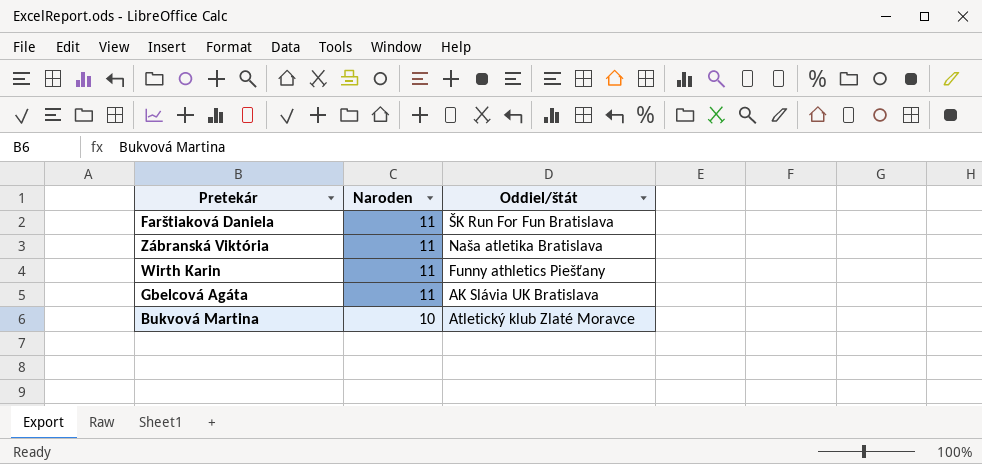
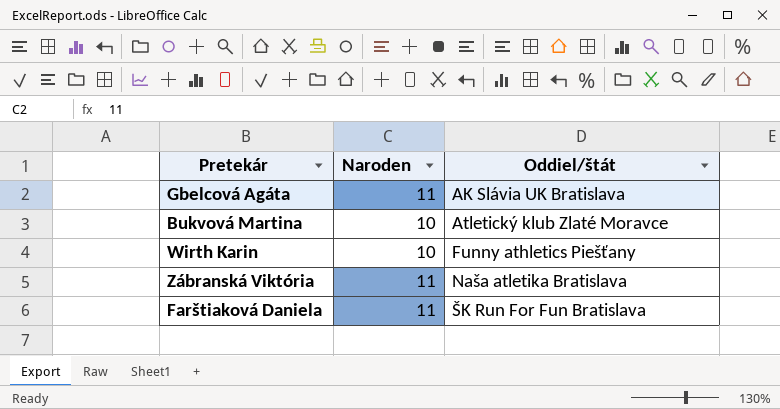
row order: Naroden descending -> Oddiel/štát ascending
Wirth Karin | Naroden: 11 -> 10

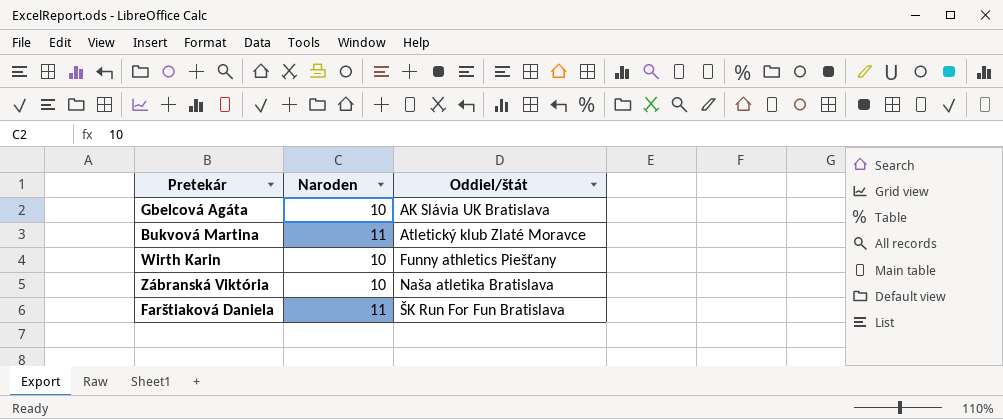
Gbelcová Agáta | Naroden: 11 -> 10
Bukvová Martina | Naroden: 10 -> 11
Zábranská Viktória | Naroden: 11 -> 10

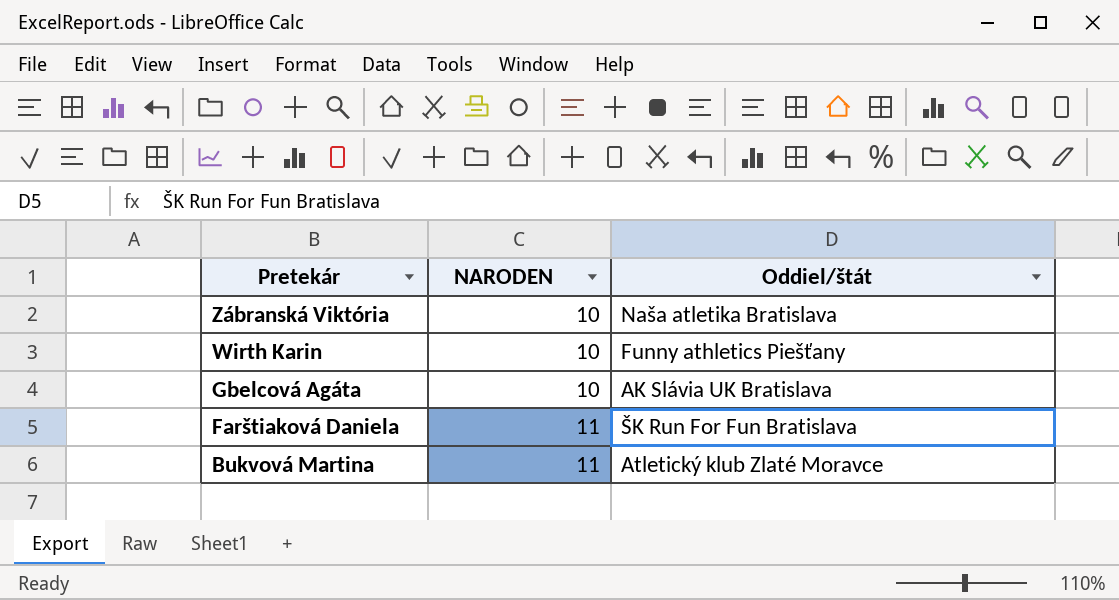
row order: Oddiel/štát ascending -> Pretekár descending
column name: Naroden -> NARODEN

